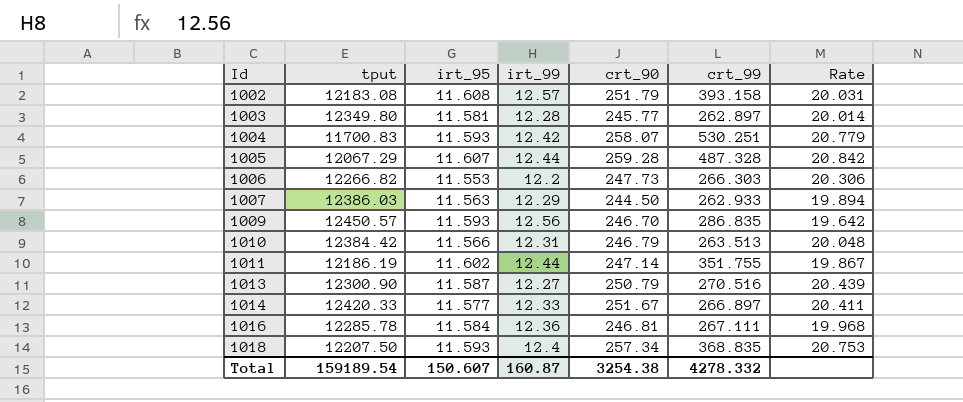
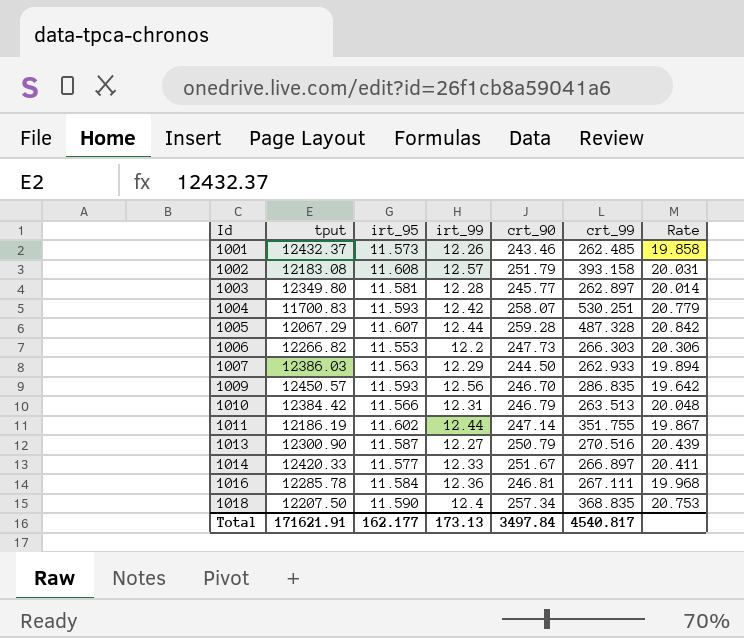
row 1001: none -> 12432.37 | 11.573 | 12.26 | 243.46 | 262.485 | 19.858
1018 | irt_95: 11.593 -> 11.590
Total | tput: 159189.54 -> 171621.91
Total | irt_95: 150.607 -> 162.177
Total | irt_99: 160.87 -> 173.13
Total | crt_90: 3254.38 -> 3497.84
Total | crt_99: 4278.332 -> 4540.817

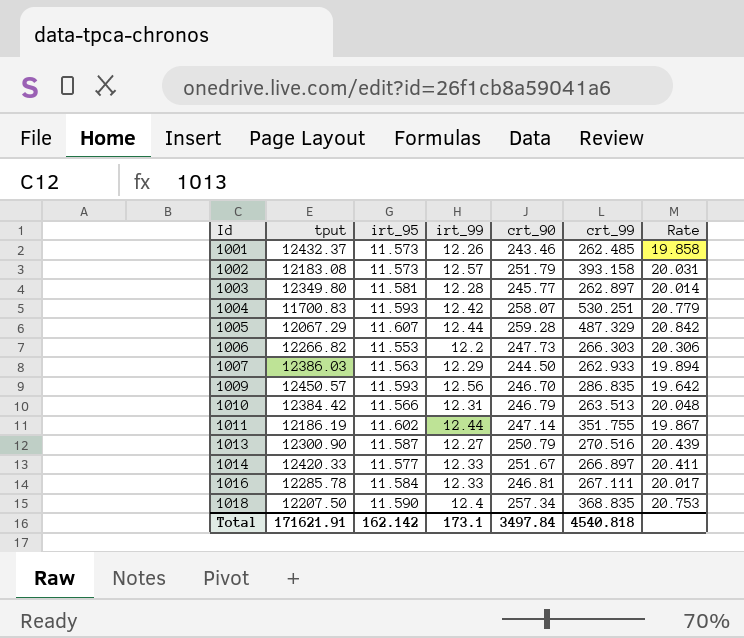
1002 | irt_95: 11.608 -> 11.573
1005 | crt_99: 487.328 -> 487.329
1016 | irt_99: 12.36 -> 12.33
1016 | Rate: 19.968 -> 20.017
Total | irt_95: 162.177 -> 162.142
Total | irt_99: 173.13 -> 173.1
Total | crt_99: 4540.817 -> 4540.818

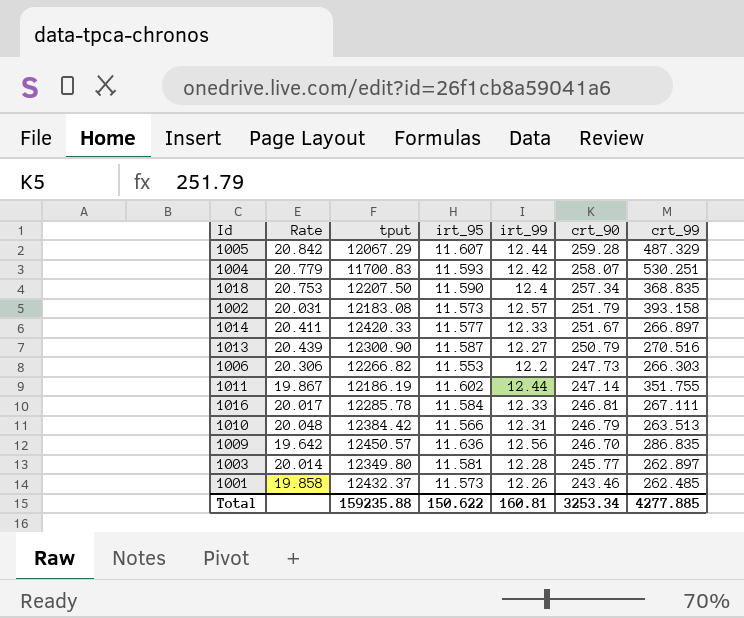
row order: Id ascending -> crt_90 descending
column Rate | position: 7 -> 2
row 1007: 12386.03 | 11.563 | 12.29 | 244.50 | 262.933 | 19.894 -> none
1009 | irt_95: 11.593 -> 11.636
Total | tput: 171621.91 -> 159235.88
Total | irt_95: 162.142 -> 150.622
Total | irt_99: 173.1 -> 160.81
Total | crt_90: 3497.84 -> 3253.34
Total | crt_99: 4540.818 -> 4277.885

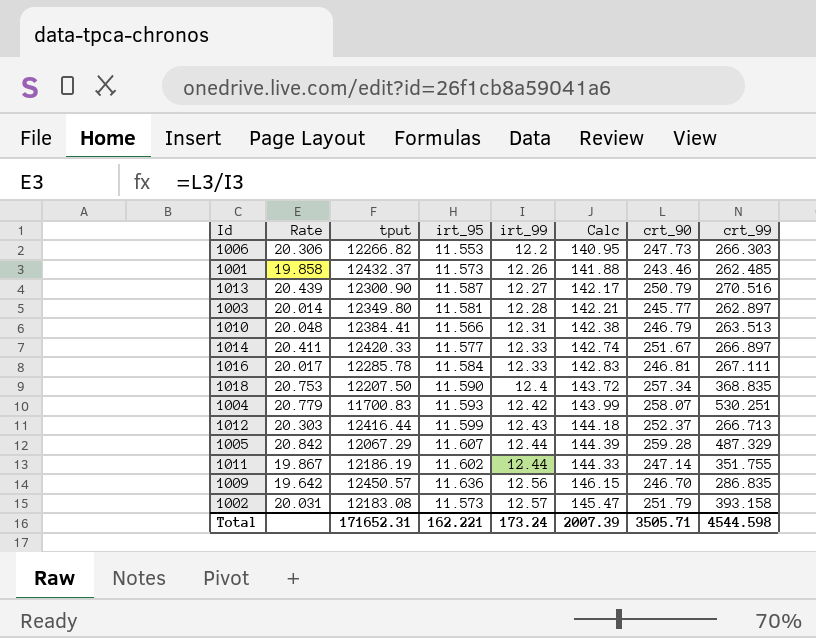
row order: crt_90 descending -> irt_99 ascending
column Calc | formula: none -> [irt_95] * [irt_99]
1010 | tput: 12384.42 -> 12384.41
row 1012: none -> 20.303 | 12416.44 | 11.599 | 12.43 | 144.18 | 252.37 | 266.713
Total | tput: 159235.88 -> 171652.31
Total | irt_95: 150.622 -> 162.221
Total | irt_99: 160.81 -> 173.24
Total | crt_90: 3253.34 -> 3505.71
Total | crt_99: 4277.885 -> 4544.598

